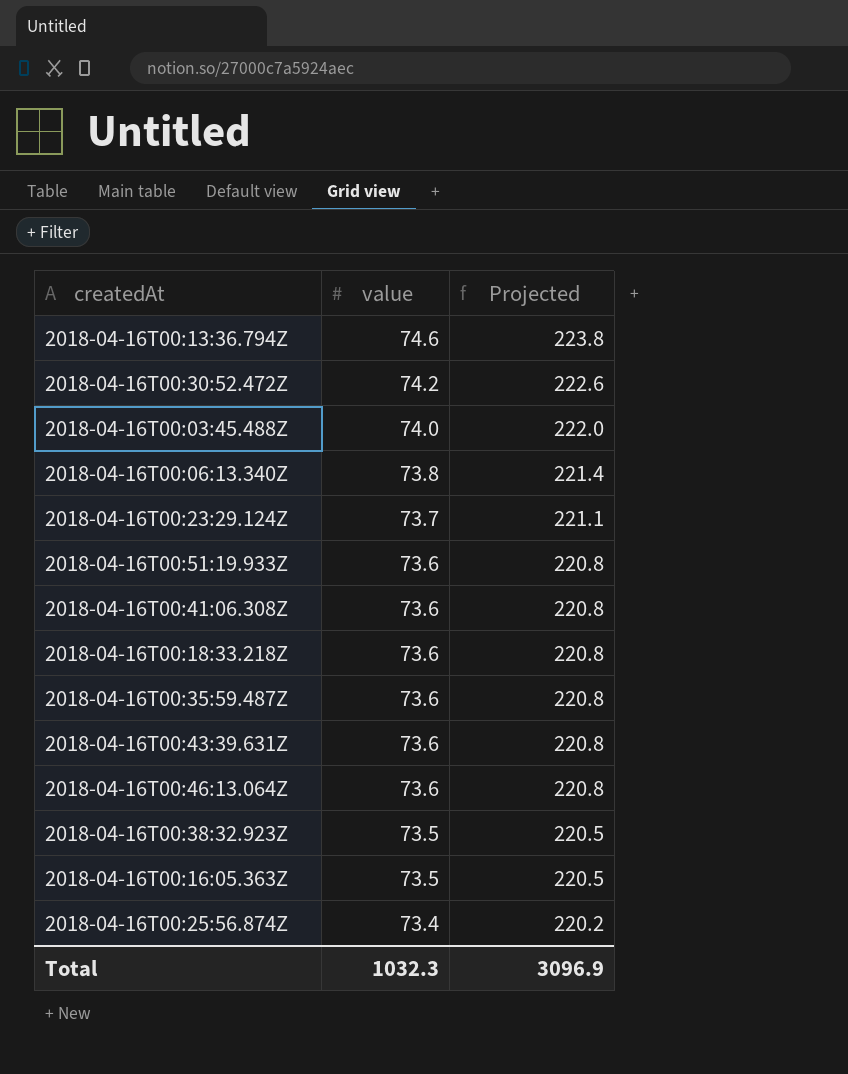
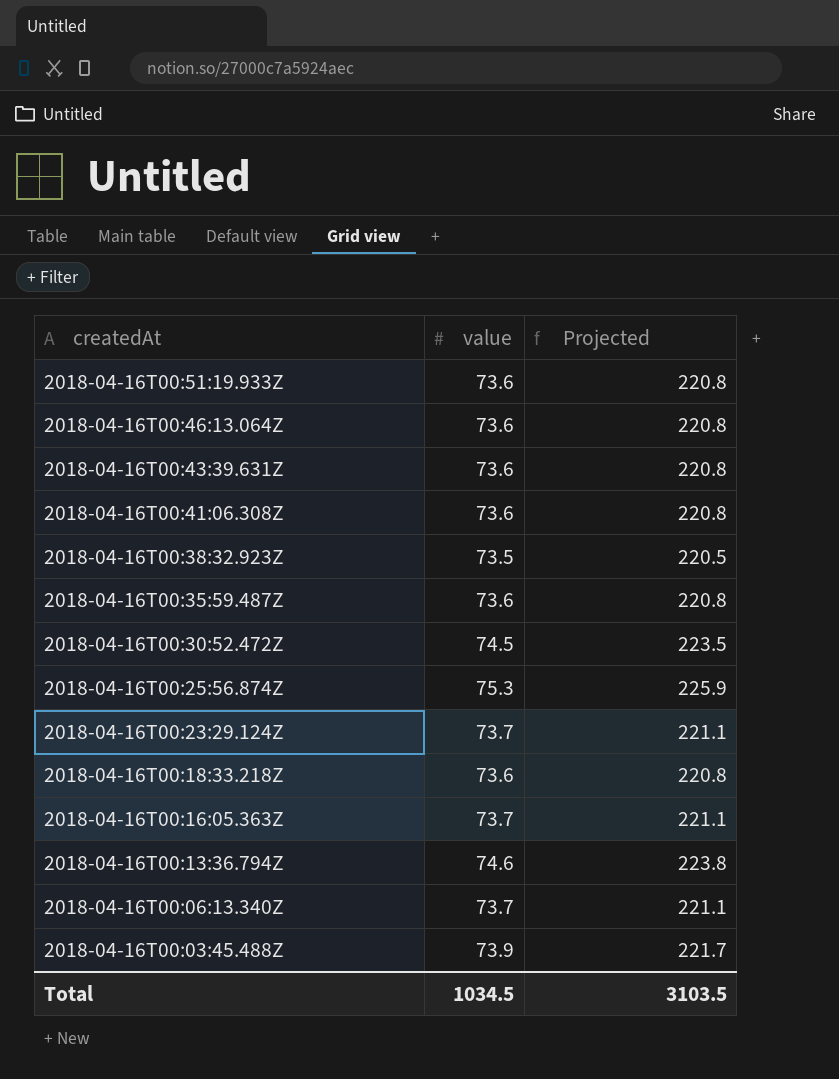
row order: value descending -> createdAt descending
2018-04-16T00:30:52.472Z | value: 74.2 -> 74.5
2018-04-16T00:30:52.472Z | Projected: 222.6 -> 223.5
2018-04-16T00:25:56.874Z | value: 73.4 -> 75.3
2018-04-16T00:25:56.874Z | Projected: 220.2 -> 225.9
2018-04-16T00:16:05.363Z | value: 73.5 -> 73.7
2018-04-16T00:16:05.363Z | Projected: 220.5 -> 221.1
2018-04-16T00:06:13.340Z | value: 73.8 -> 73.7
2018-04-16T00:06:13.340Z | Projected: 221.4 -> 221.1
2018-04-16T00:03:45.488Z | value: 74.0 -> 73.9
2018-04-16T00:03:45.488Z | Projected: 222.0 -> 221.7
Total | value: 1032.3 -> 1034.5
Total | Projected: 3096.9 -> 3103.5

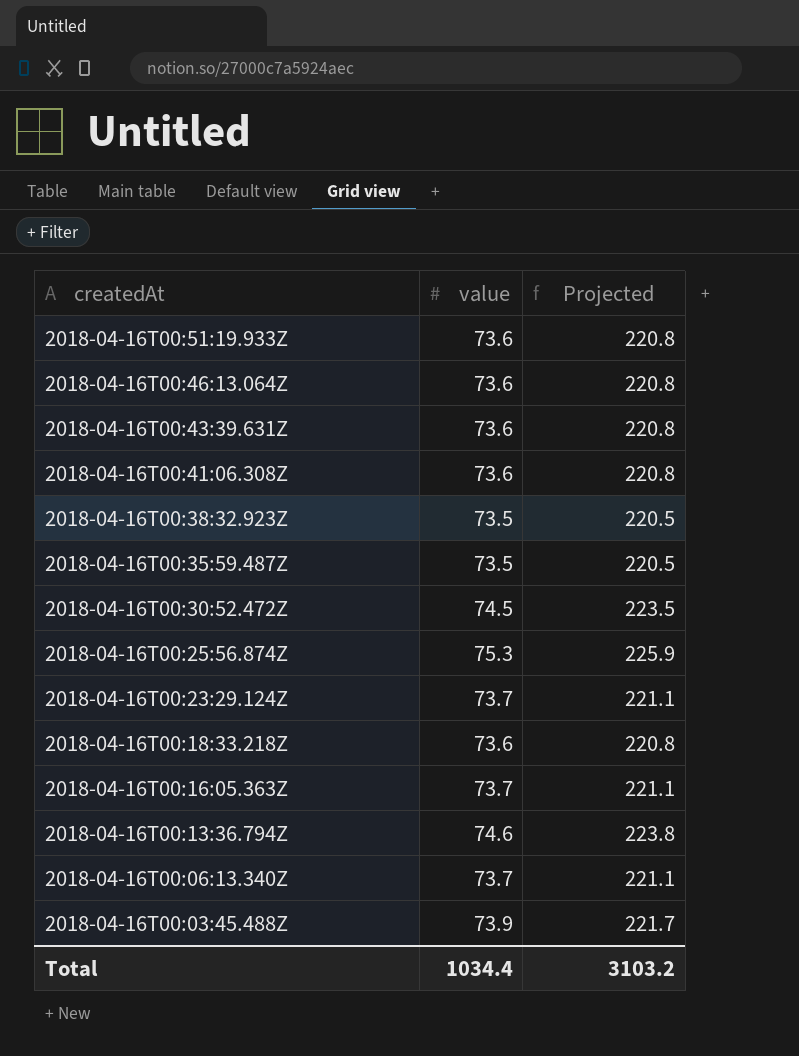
2018-04-16T00:35:59.487Z | value: 73.6 -> 73.5
2018-04-16T00:35:59.487Z | Projected: 220.8 -> 220.5
Total | value: 1034.5 -> 1034.4
Total | Projected: 3103.5 -> 3103.2

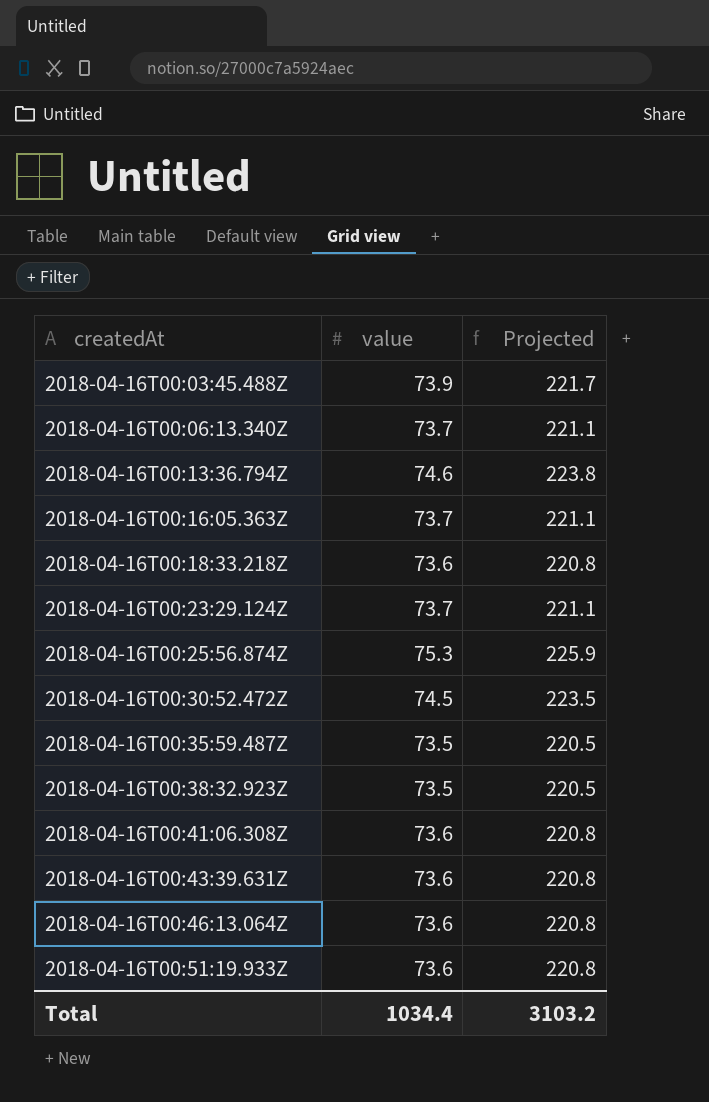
row order: createdAt descending -> createdAt ascending

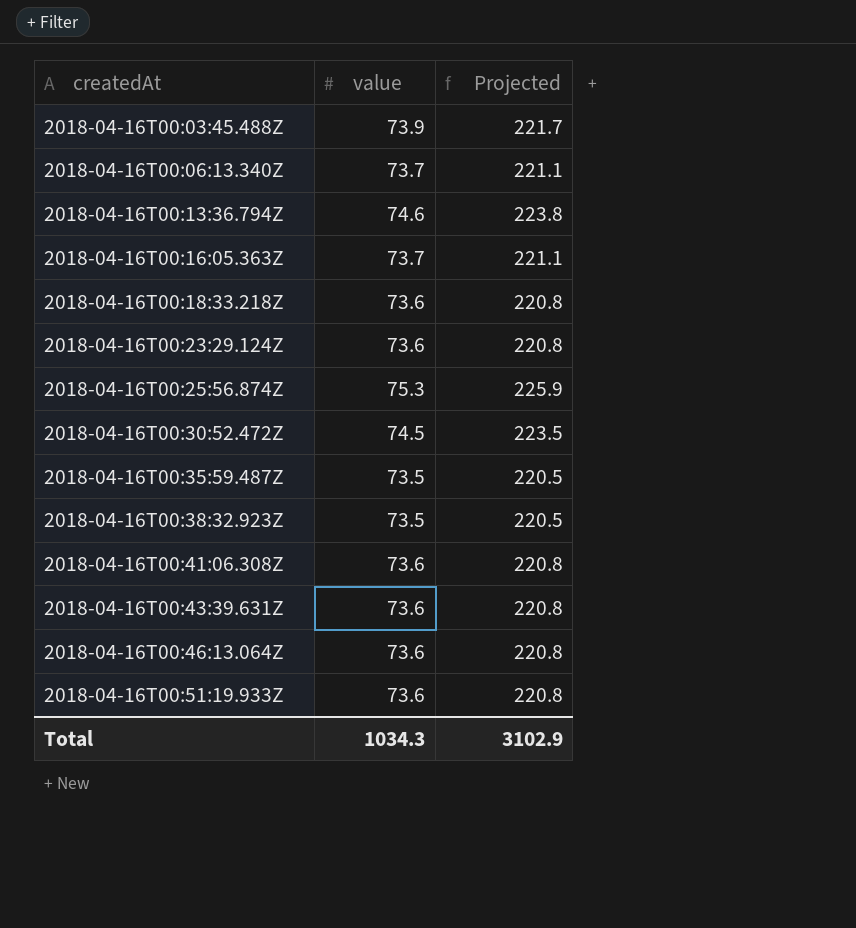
2018-04-16T00:23:29.124Z | value: 73.7 -> 73.6
2018-04-16T00:23:29.124Z | Projected: 221.1 -> 220.8
Total | value: 1034.4 -> 1034.3
Total | Projected: 3103.2 -> 3102.9

